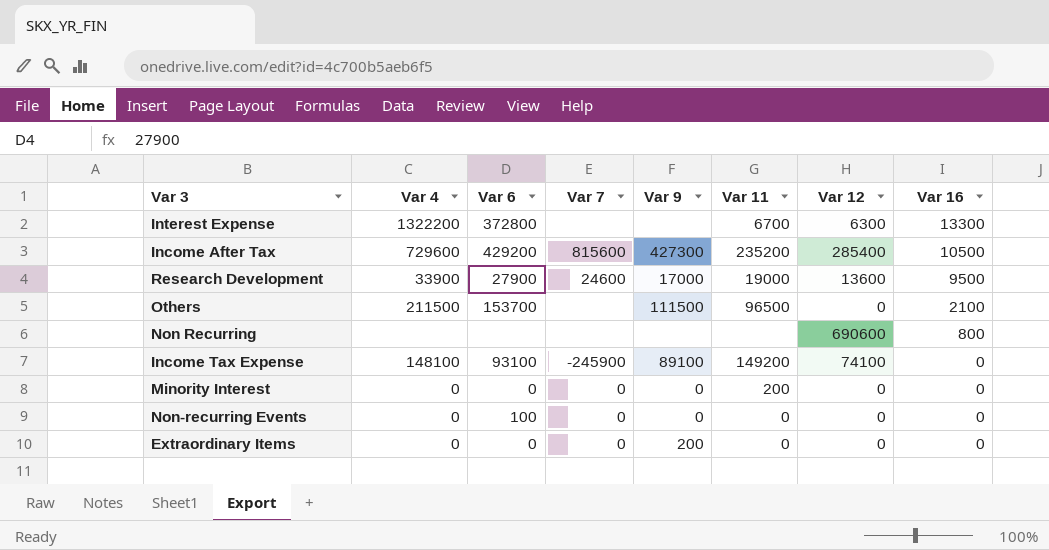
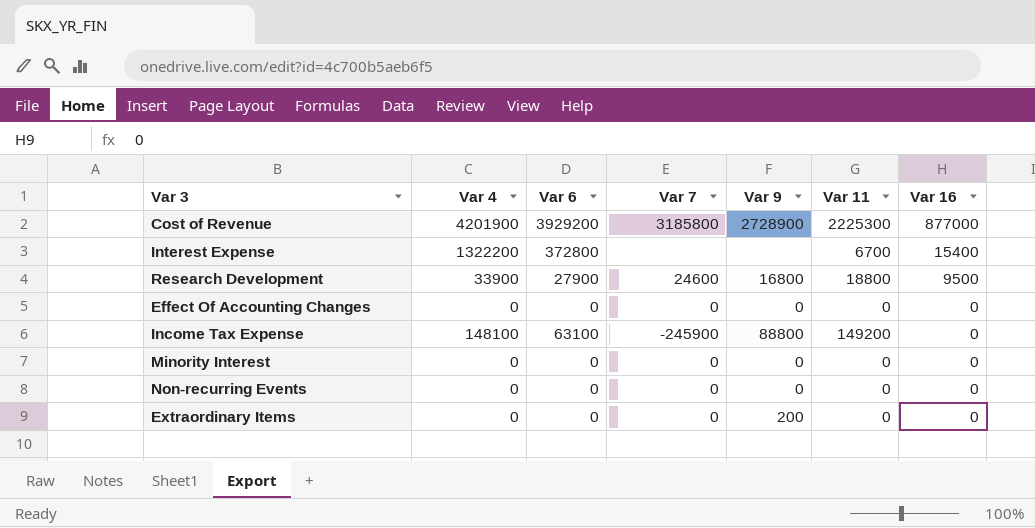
column Var 12 | position: 7 -> none
row Income After Tax: 729600 | 429200 | 815600 | 427300 | 235200 | 285400 | 10500 -> none
row Others: 211500 | 153700 | none | 111500 | 96500 | 0 | 2100 -> none
row Non Recurring: none | none | none | none | none | 690600 | 800 -> none
row Cost of Revenue: none -> 4201900 | 3929200 | 3185800 | 2728900 | 2225300 | 877000
Interest Expense | Var 16: 13300 -> 15400
Research Development | Var 9: 17000 -> 16800
Research Development | Var 11: 19000 -> 18800
row Effect Of Accounting Changes: none -> 0 | 0 | 0 | 0 | 0 | 0
Income Tax Expense | Var 6: 93100 -> 63100
Income Tax Expense | Var 9: 89100 -> 88800
Minority Interest | Var 11: 200 -> 0
Non-recurring Events | Var 6: 100 -> 0

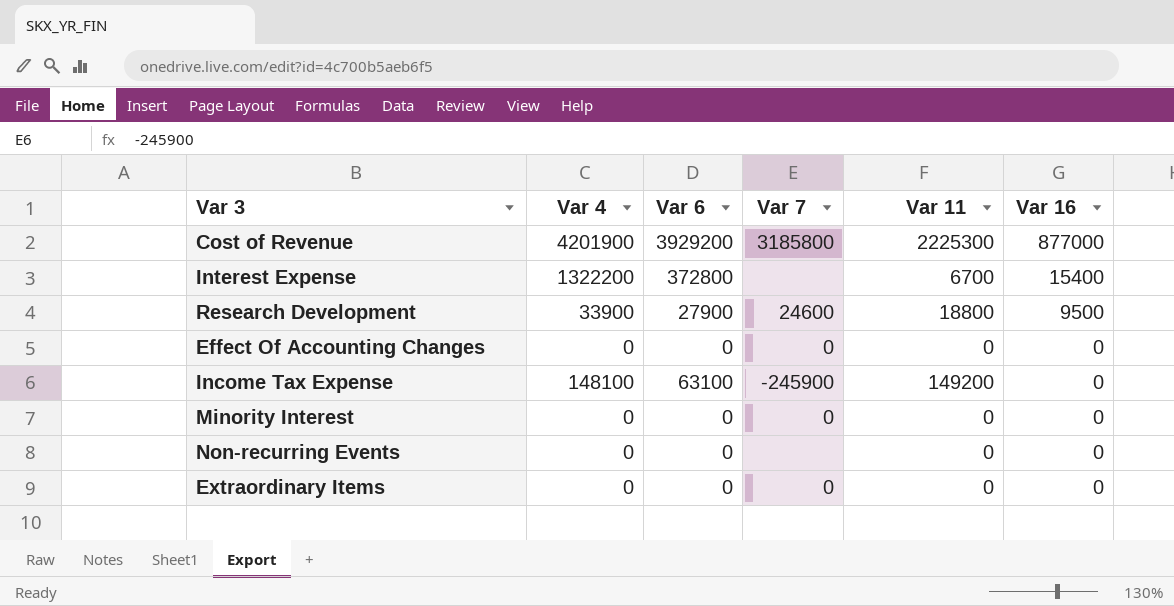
column Var 9 | position: 5 -> none
Non-recurring Events | Var 7: 0 -> none

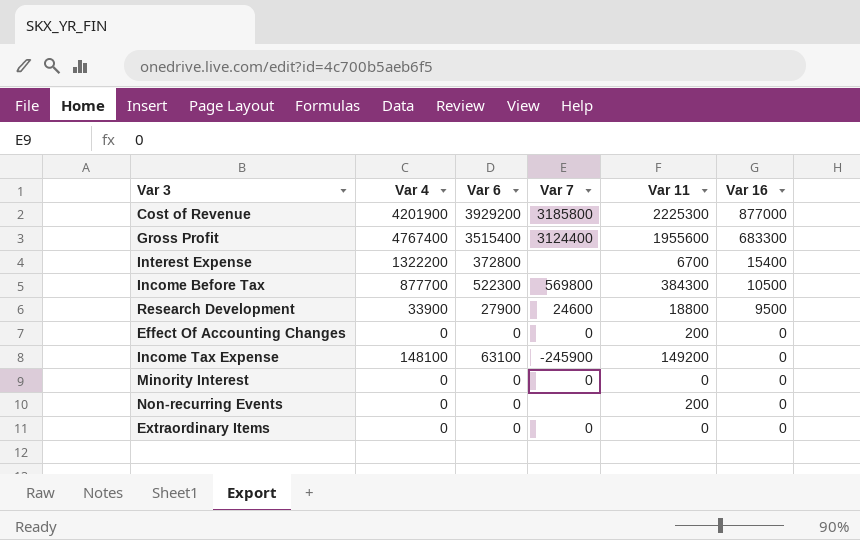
row Gross Profit: none -> 4767400 | 3515400 | 3124400 | 1955600 | 683300
row Income Before Tax: none -> 877700 | 522300 | 569800 | 384300 | 10500
Effect Of Accounting Changes | Var 11: 0 -> 200
Non-recurring Events | Var 11: 0 -> 200

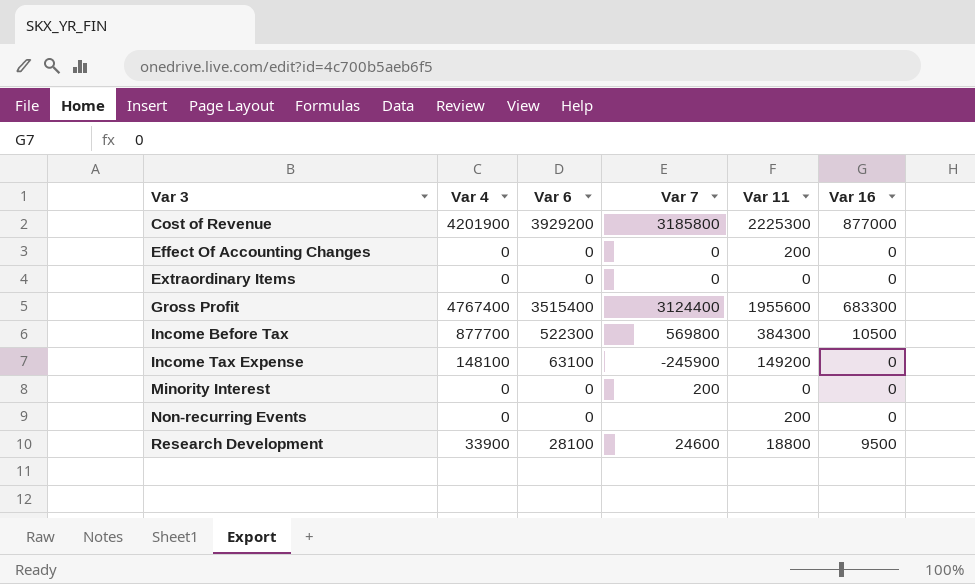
row order: Var 16 descending -> Var 3 ascending
row Interest Expense: 1322200 | 372800 | none | 6700 | 15400 -> none
Minority Interest | Var 7: 0 -> 200
Research Development | Var 6: 27900 -> 28100

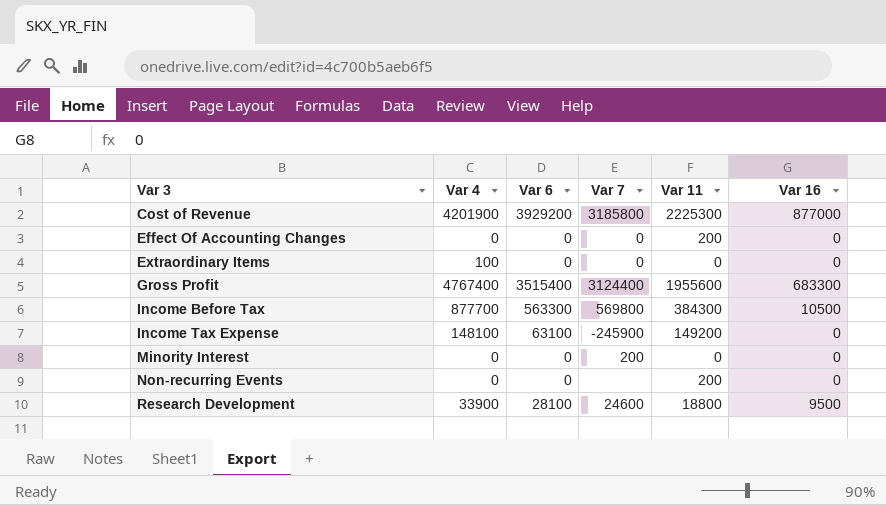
Extraordinary Items | Var 4: 0 -> 100
Income Before Tax | Var 6: 522300 -> 563300

